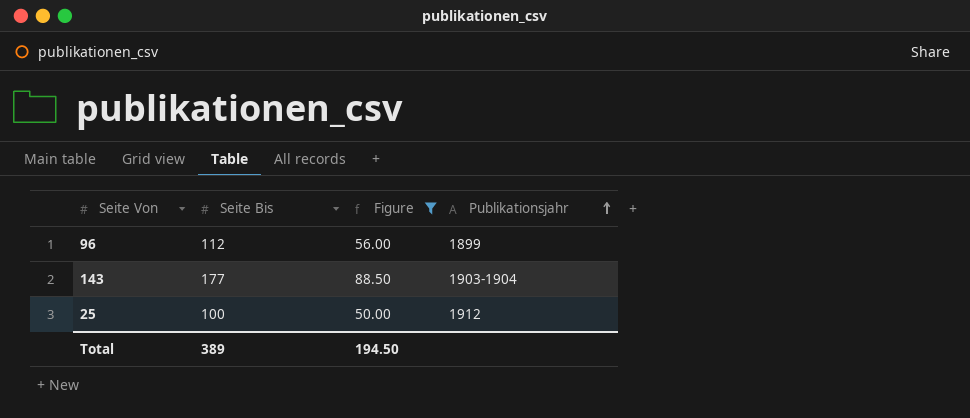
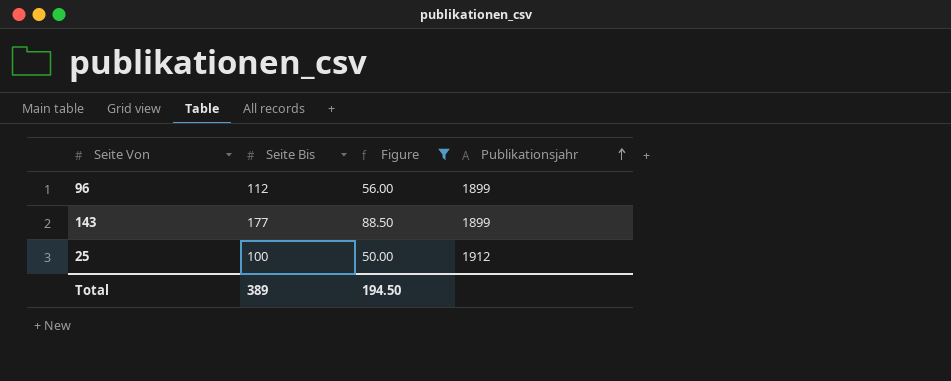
143 | Publikationsjahr: 1903-1904 -> 1899

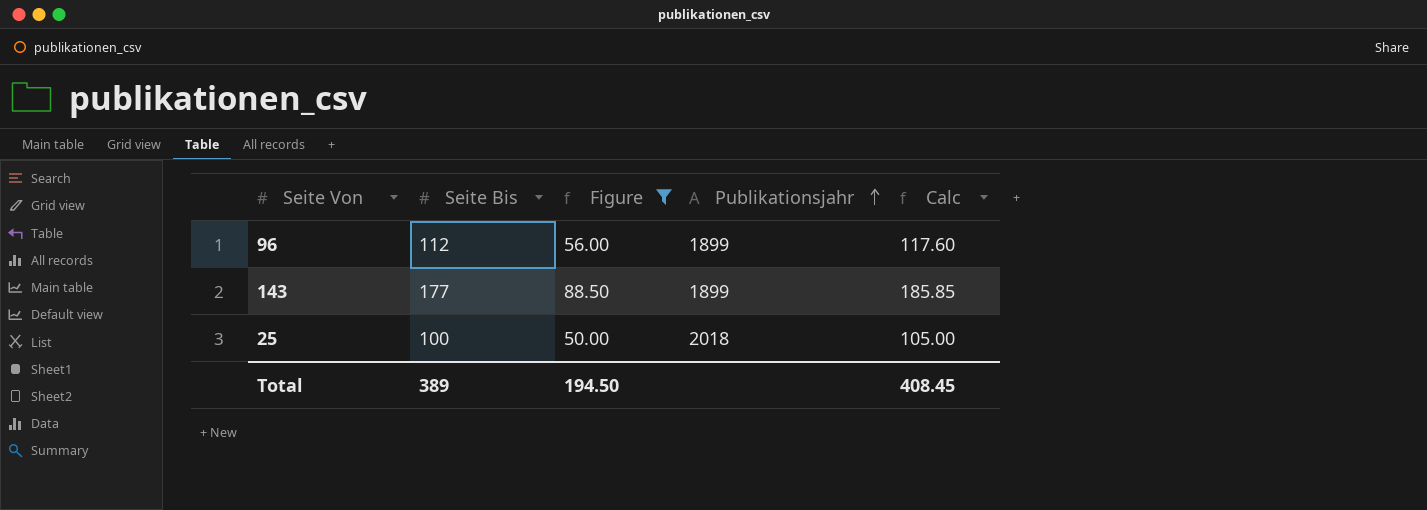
column Calc | formula: none -> [Seite Bis] * 1.05
25 | Publikationsjahr: 1912 -> 2018

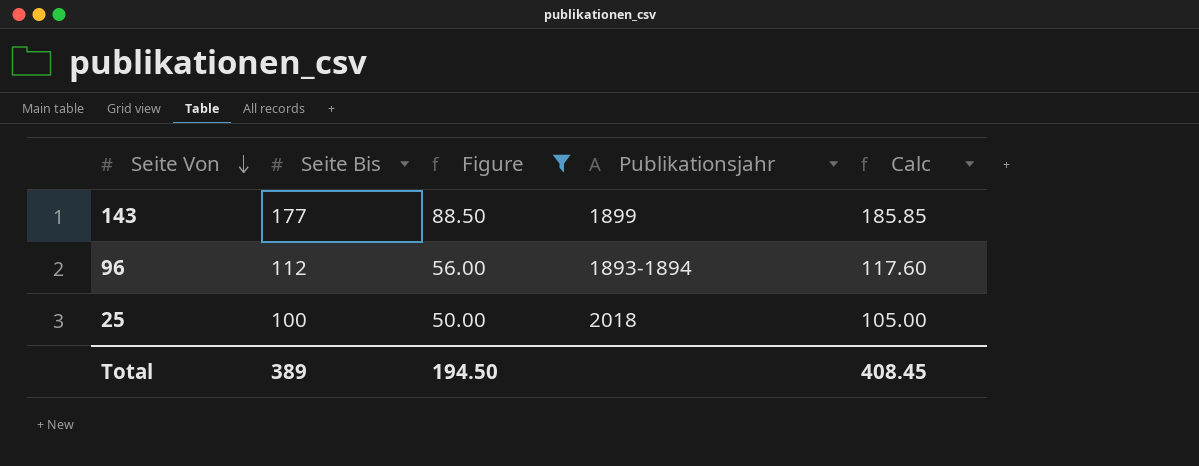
row order: Publikationsjahr ascending -> Seite Von descending
96 | Publikationsjahr: 1899 -> 1893-1894

